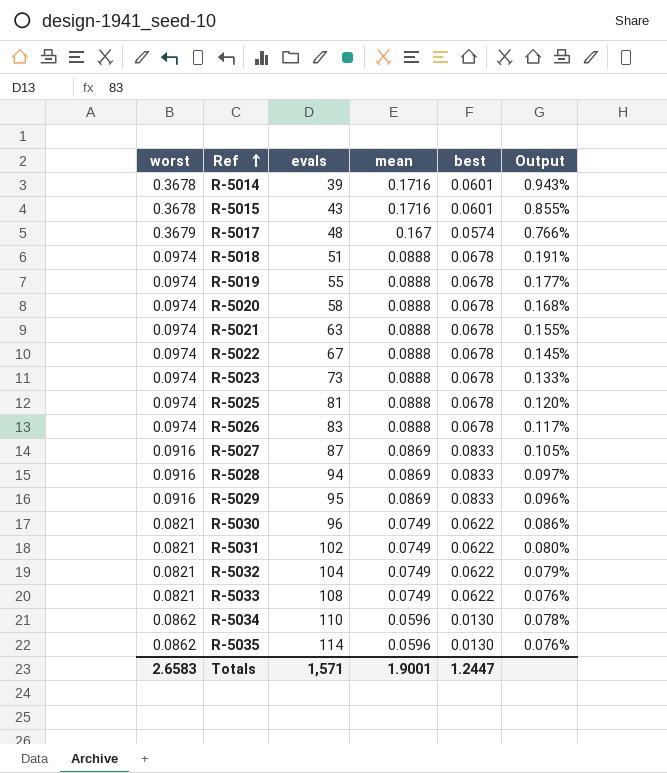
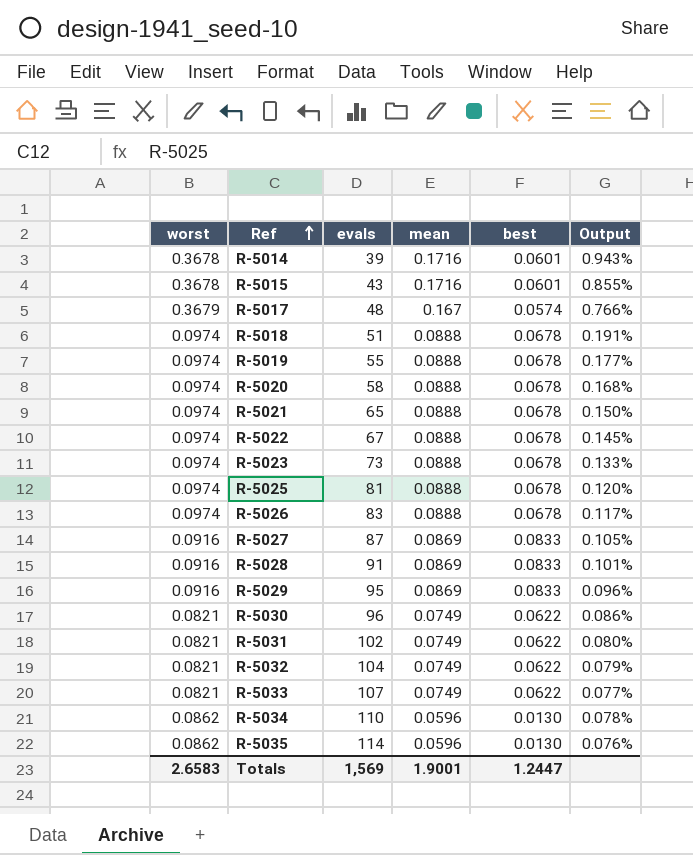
R-5021 | evals: 63 -> 65
R-5021 | Output: 0.155% -> 0.150%
R-5028 | evals: 94 -> 91
R-5028 | Output: 0.097% -> 0.101%
R-5033 | evals: 108 -> 107
R-5033 | Output: 0.076% -> 0.077%
Totals | evals: 1,571 -> 1,569

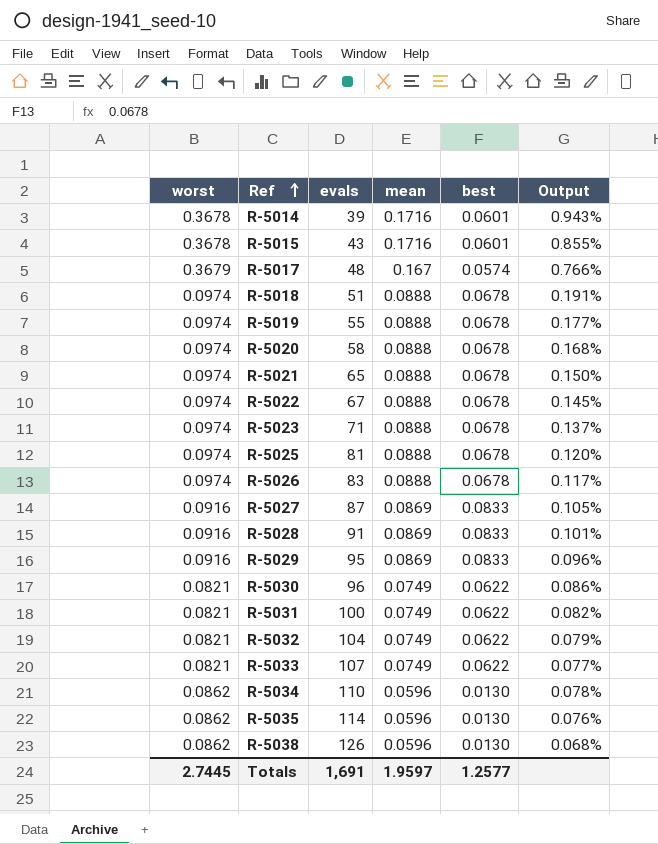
R-5023 | evals: 73 -> 71
R-5023 | Output: 0.133% -> 0.137%
R-5031 | evals: 102 -> 100
R-5031 | Output: 0.080% -> 0.082%
row R-5038: none -> 0.0862 | 126 | 0.0596 | 0.0130 | 0.068%
Totals | worst: 2.6583 -> 2.7445
Totals | evals: 1,569 -> 1,691
Totals | mean: 1.9001 -> 1.9597
Totals | best: 1.2447 -> 1.2577

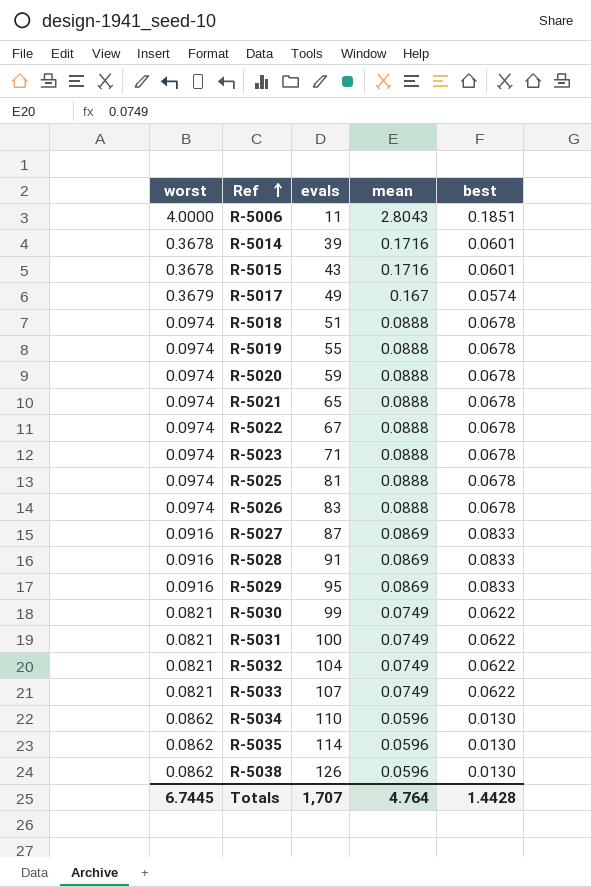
column Output | formula: [worst] / [evals] -> none
row R-5006: none -> 4.0000 | 11 | 2.8043 | 0.1851
R-5017 | evals: 48 -> 49
R-5020 | evals: 58 -> 59
R-5030 | evals: 96 -> 99
Totals | worst: 2.7445 -> 6.7445
Totals | evals: 1,691 -> 1,707
Totals | mean: 1.9597 -> 4.764
Totals | best: 1.2577 -> 1.4428

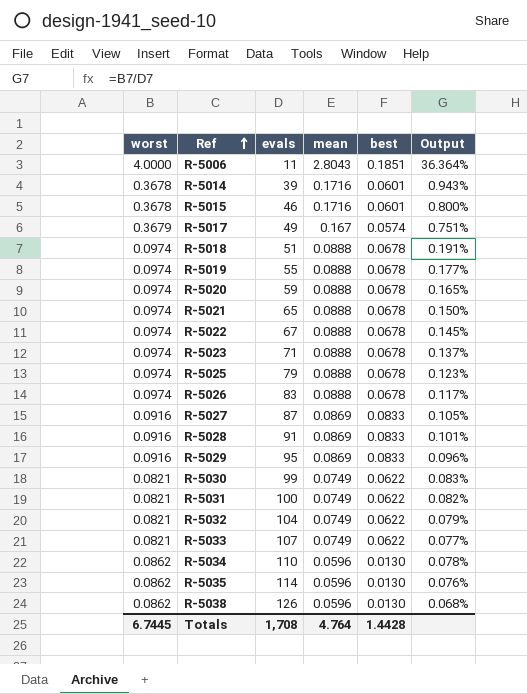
column Output | formula: none -> [worst] / [evals]
R-5015 | evals: 43 -> 46
R-5025 | evals: 81 -> 79
Totals | evals: 1,707 -> 1,708

